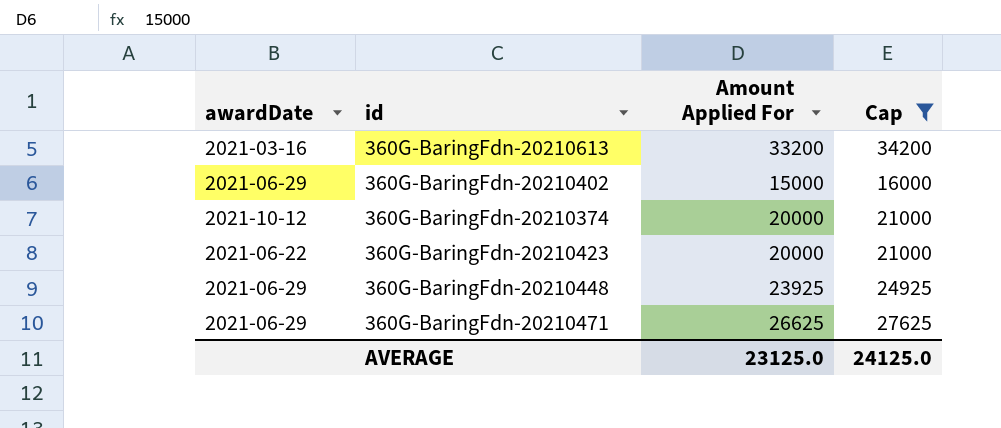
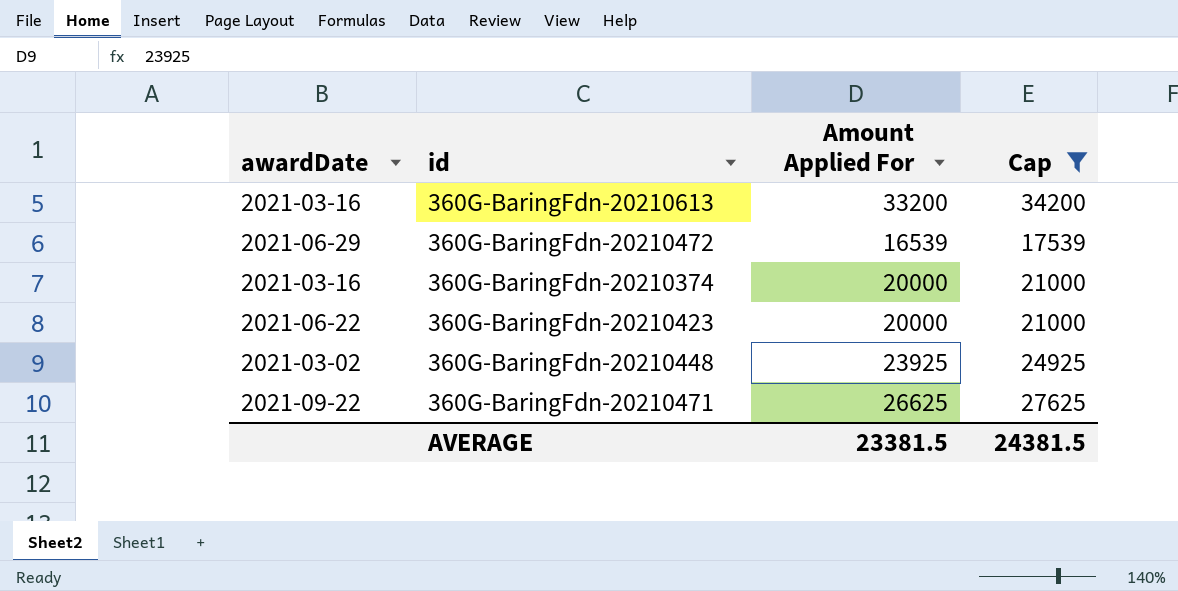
row 360G-BaringFdn-20210402: 2021-06-29 | 15000 | 16000 -> none
row 360G-BaringFdn-20210472: none -> 2021-06-29 | 16539 | 17539
360G-BaringFdn-20210374 | awardDate: 2021-10-12 -> 2021-03-16
360G-BaringFdn-20210448 | awardDate: 2021-06-29 -> 2021-03-02
360G-BaringFdn-20210471 | awardDate: 2021-06-29 -> 2021-09-22
AVERAGE | Amount Applied For: 23125.0 -> 23381.5
AVERAGE | Cap: 24125.0 -> 24381.5

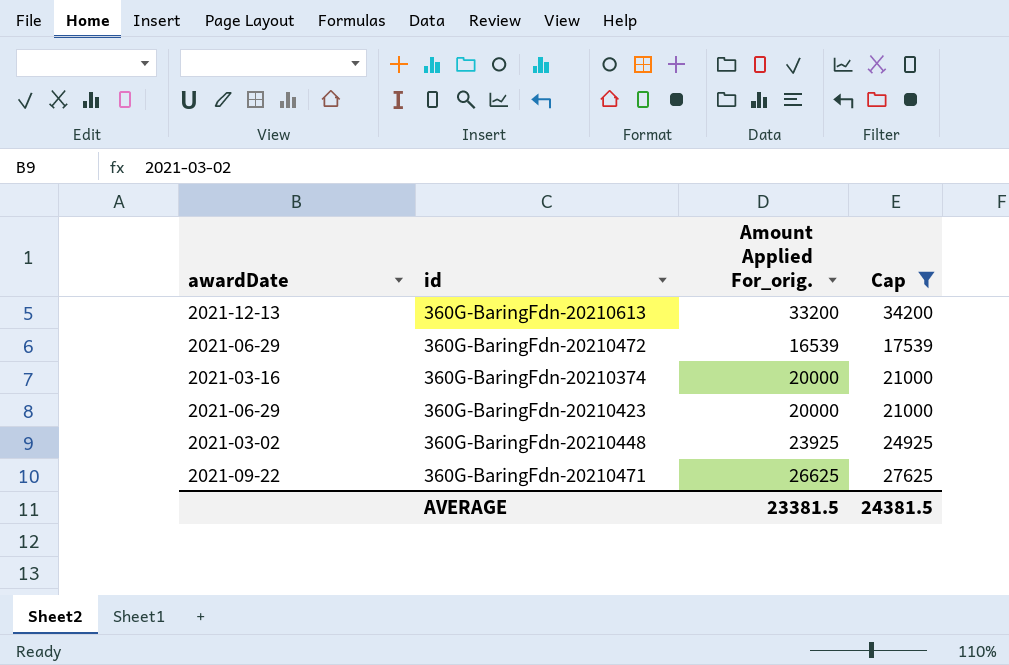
column name: Amount Applied For -> Amount Applied For_orig.
360G-BaringFdn-20210613 | awardDate: 2021-03-16 -> 2021-12-13
360G-BaringFdn-20210423 | awardDate: 2021-06-22 -> 2021-06-29

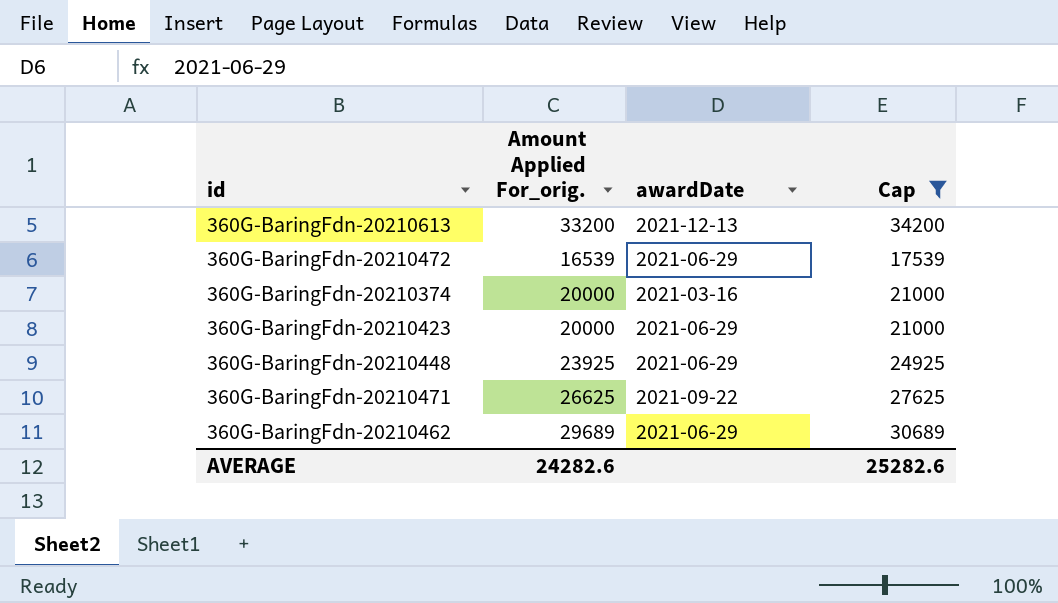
column awardDate | position: 1 -> 3
360G-BaringFdn-20210448 | awardDate: 2021-03-02 -> 2021-06-29
row 360G-BaringFdn-20210462: none -> 29689 | 2021-06-29 | 30689
AVERAGE | Amount Applied For_orig.: 23381.5 -> 24282.6
AVERAGE | Cap: 24381.5 -> 25282.6

